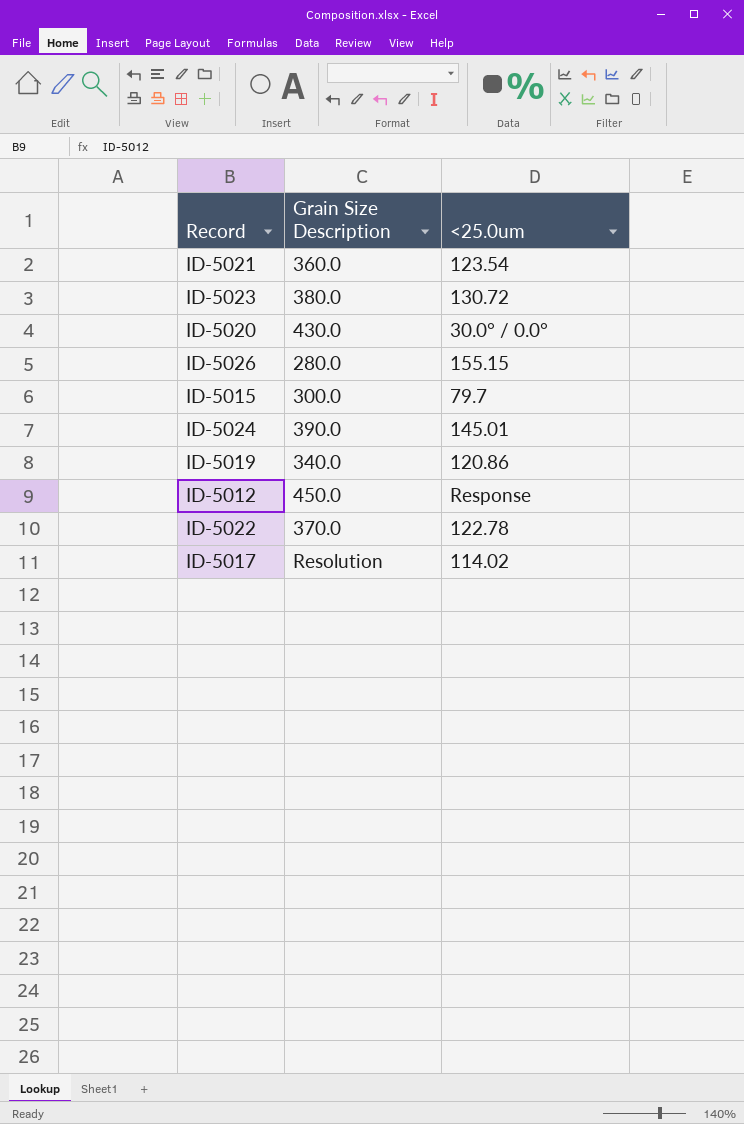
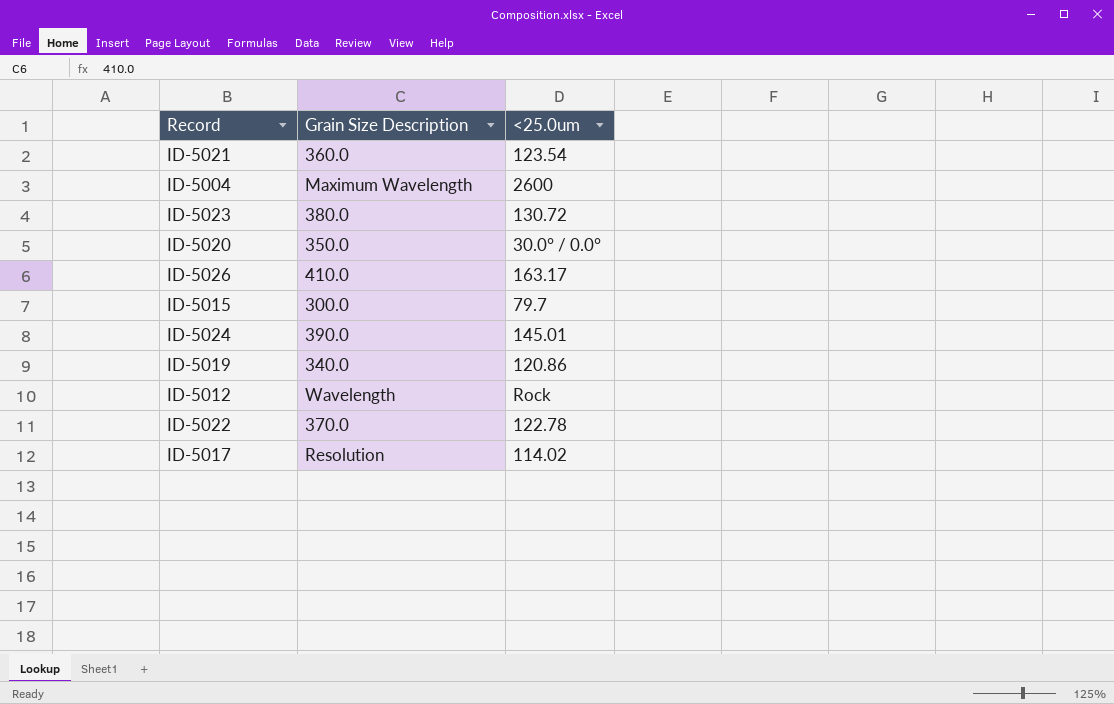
row ID-5004: none -> Maximum Wavelength | 2600
ID-5020 | Grain Size Description: 430.0 -> 350.0
ID-5026 | Grain Size Description: 280.0 -> 410.0
ID-5026 | <25.0um: 155.15 -> 163.17
ID-5012 | Grain Size Description: 450.0 -> Wavelength
ID-5012 | <25.0um: Response -> Rock

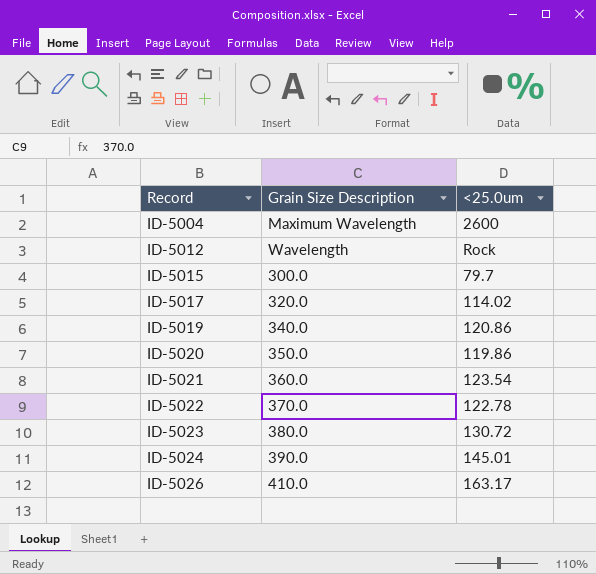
row order: none -> Record ascending
ID-5017 | Grain Size Description: Resolution -> 320.0
ID-5020 | <25.0um: 30.0° / 0.0° -> 119.86

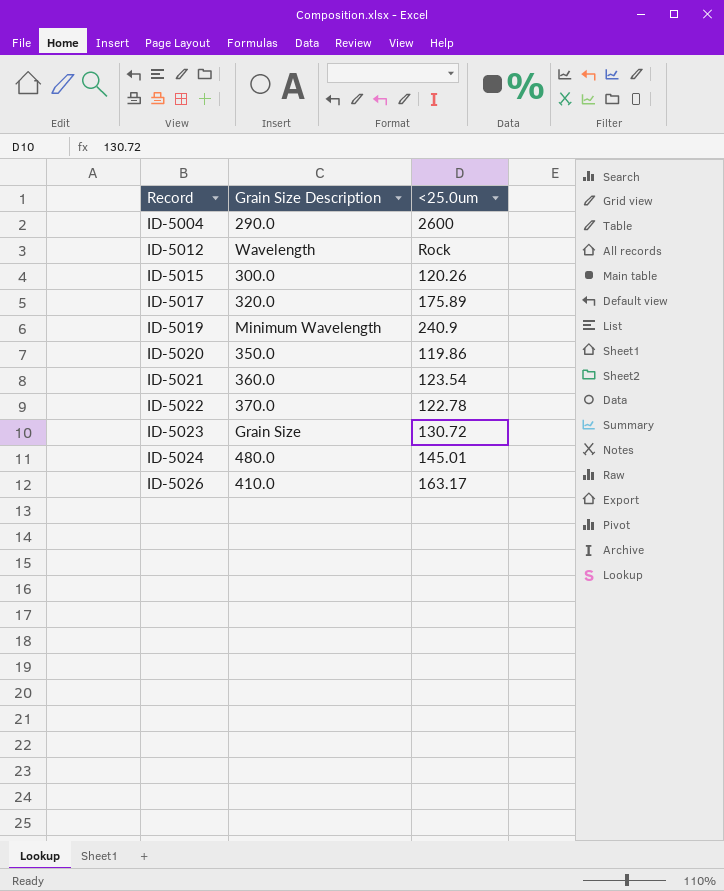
ID-5004 | Grain Size Description: Maximum Wavelength -> 290.0
ID-5015 | <25.0um: 79.7 -> 120.26
ID-5017 | <25.0um: 114.02 -> 175.89
ID-5019 | Grain Size Description: 340.0 -> Minimum Wavelength
ID-5019 | <25.0um: 120.86 -> 240.9
ID-5023 | Grain Size Description: 380.0 -> Grain Size
ID-5024 | Grain Size Description: 390.0 -> 480.0

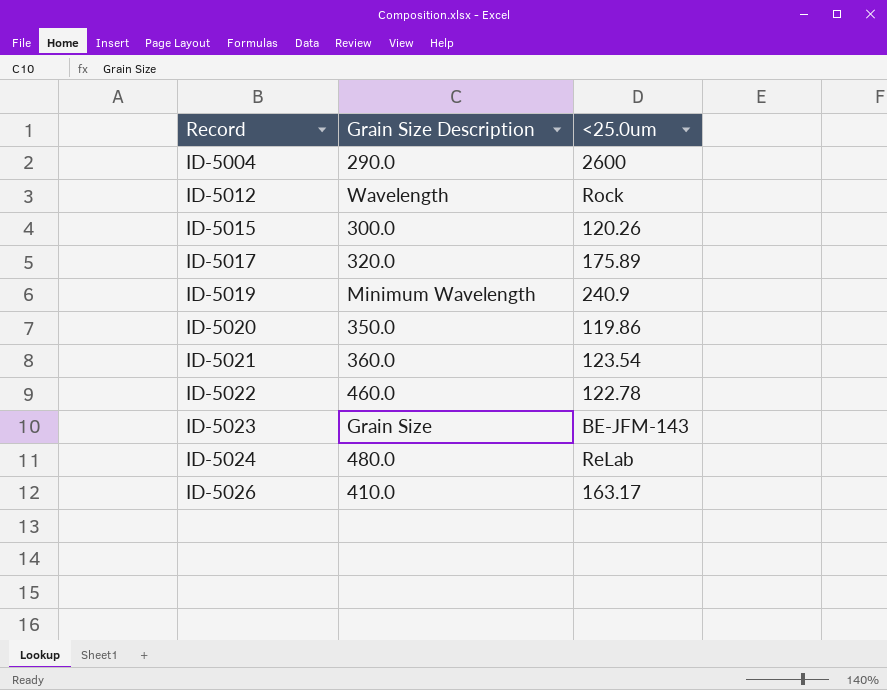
ID-5022 | Grain Size Description: 370.0 -> 460.0
ID-5023 | <25.0um: 130.72 -> BE-JFM-143
ID-5024 | <25.0um: 145.01 -> ReLab

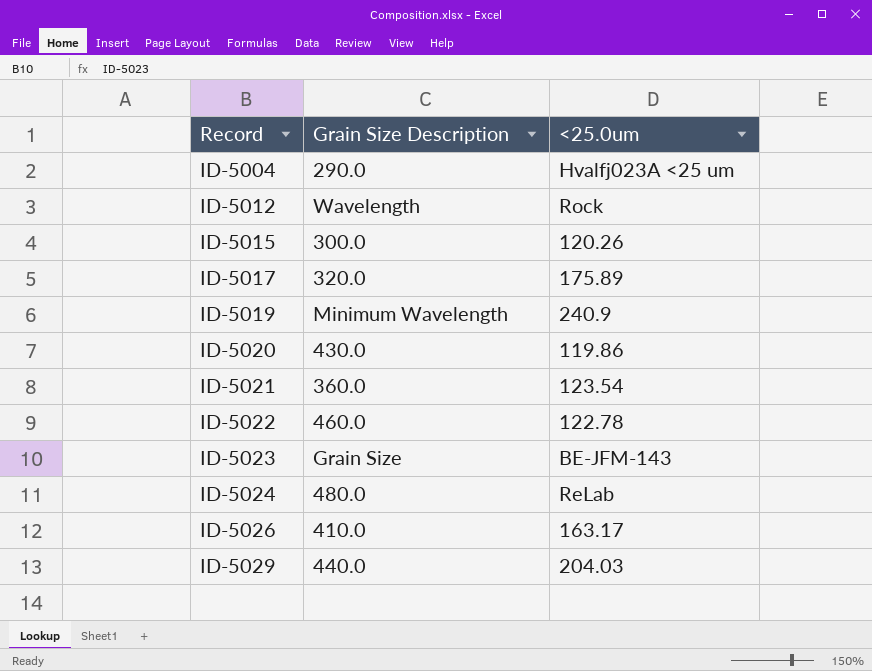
ID-5004 | <25.0um: 2600 -> Hvalfj023A <25 um
ID-5020 | Grain Size Description: 350.0 -> 430.0
row ID-5029: none -> 440.0 | 204.03

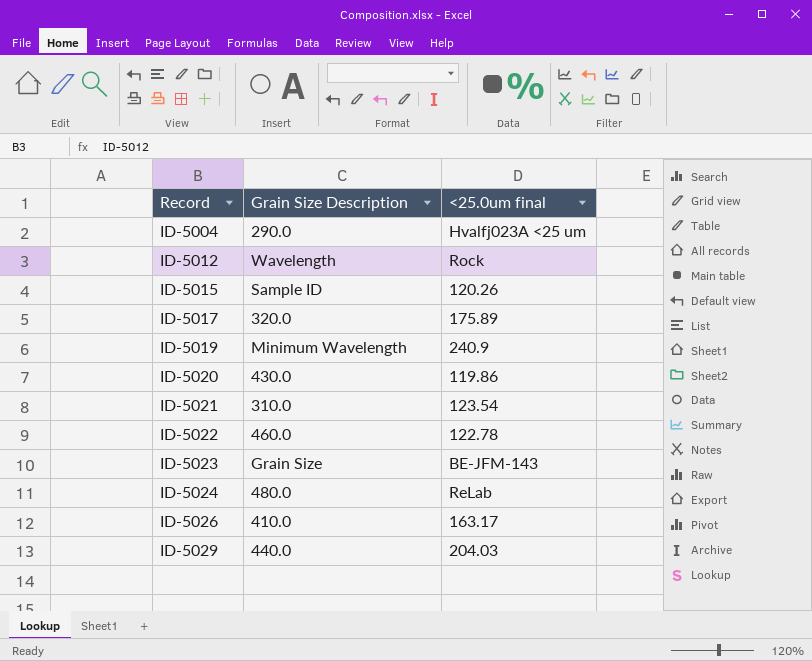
column name: <25.0um -> <25.0um final
ID-5015 | Grain Size Description: 300.0 -> Sample ID
ID-5021 | Grain Size Description: 360.0 -> 310.0

